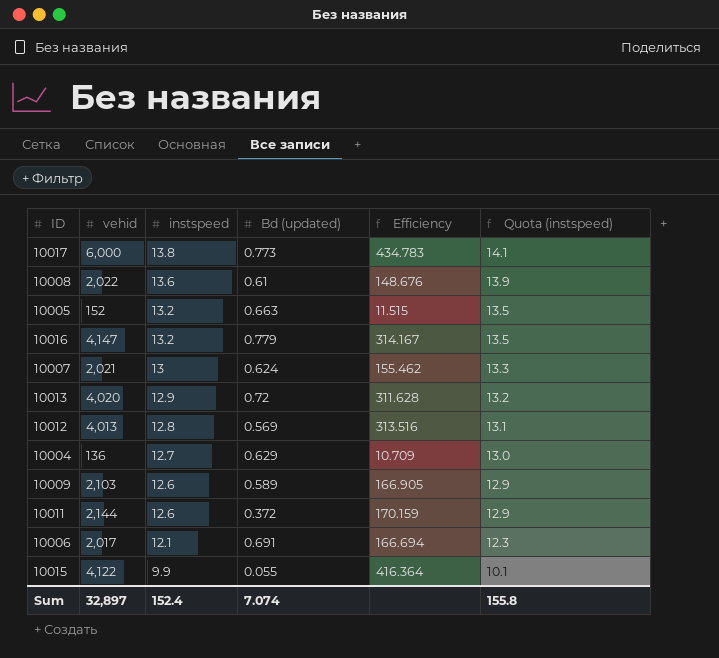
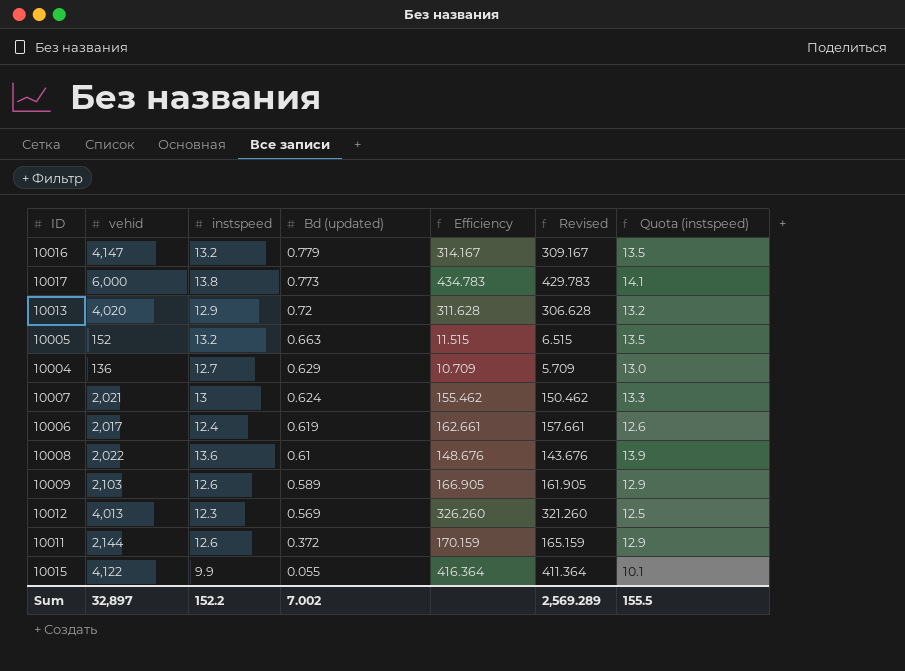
row order: instspeed descending -> Bd (updated) descending
column Revised | formula: none -> [Efficiency] - 5
10006 | instspeed: 12.1 -> 12.4
10006 | Bd (updated): 0.691 -> 0.619
10006 | Efficiency: 166.694 -> 162.661
10006 | Quota (instspeed): 12.3 -> 12.6
10012 | instspeed: 12.8 -> 12.3
10012 | Efficiency: 313.516 -> 326.260
10012 | Quota (instspeed): 13.1 -> 12.5
Sum | instspeed: 152.4 -> 152.2
Sum | Bd (updated): 7.074 -> 7.002
Sum | Quota (instspeed): 155.8 -> 155.5

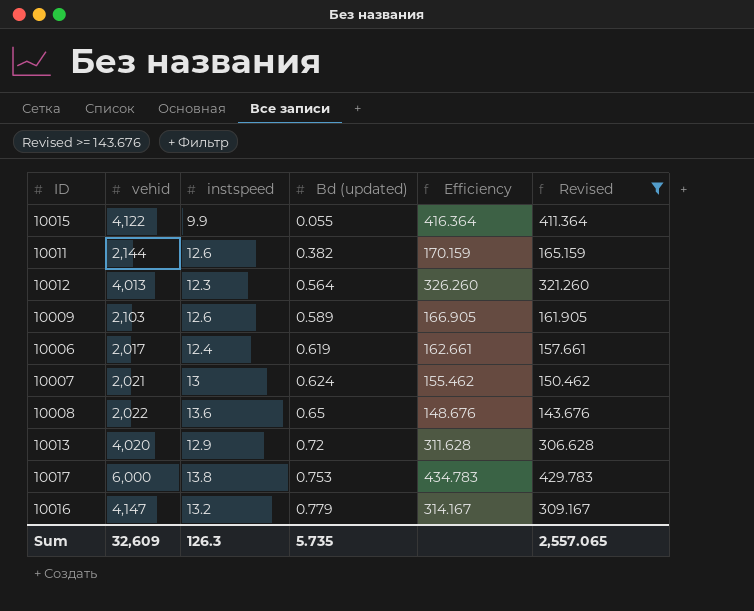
filter: none -> Revised >= 143.676
row order: Bd (updated) descending -> Bd (updated) ascending
column Quota (instspeed) | formula: [instspeed] * 1.02 -> none
10011 | Bd (updated): 0.372 -> 0.382
10012 | Bd (updated): 0.569 -> 0.564
10008 | Bd (updated): 0.61 -> 0.65
10017 | Bd (updated): 0.773 -> 0.753
Sum | vehid: 32,897 -> 32,609
Sum | instspeed: 152.2 -> 126.3
Sum | Bd (updated): 7.002 -> 5.735
Sum | Revised: 2,569.289 -> 2,557.065

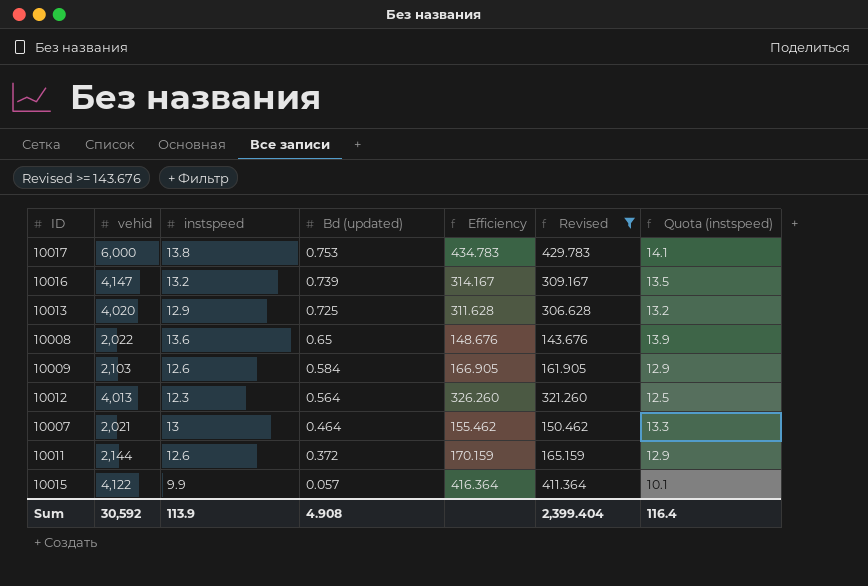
row order: Bd (updated) ascending -> Bd (updated) descending
column Quota (instspeed) | formula: none -> [instspeed] * 1.02
row 10006: 2,017 | 12.4 | 0.619 | 162.661 | 157.661 -> none
10016 | Bd (updated): 0.779 -> 0.739
10013 | Bd (updated): 0.72 -> 0.725
10009 | Bd (updated): 0.589 -> 0.584
10007 | Bd (updated): 0.624 -> 0.464
10011 | Bd (updated): 0.382 -> 0.372
10015 | Bd (updated): 0.055 -> 0.057
Sum | vehid: 32,609 -> 30,592
Sum | instspeed: 126.3 -> 113.9
Sum | Bd (updated): 5.735 -> 4.908
Sum | Revised: 2,557.065 -> 2,399.404

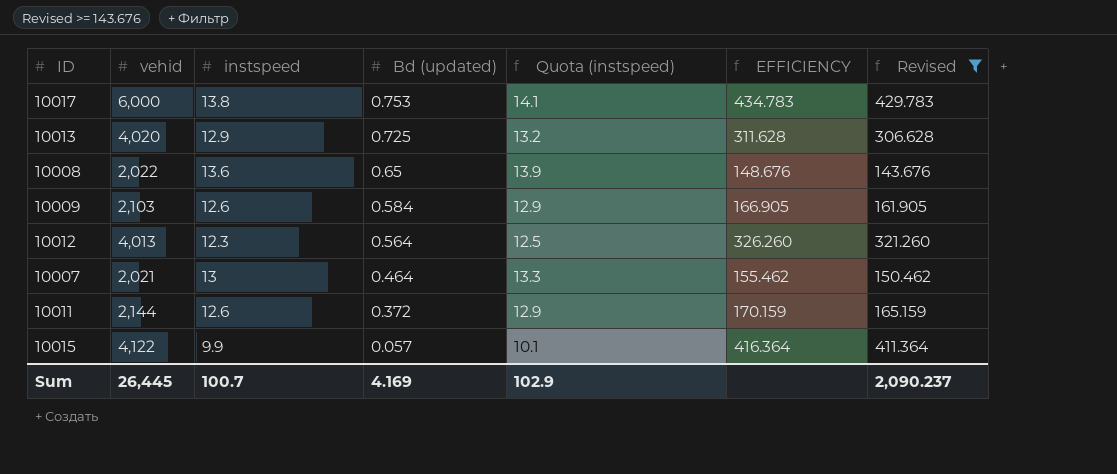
column Quota (instspeed) | position: 7 -> 5
column name: Efficiency -> EFFICIENCY
row 10016: 4,147 | 13.2 | 0.739 | 314.167 | 309.167 | 13.5 -> none
Sum | vehid: 30,592 -> 26,445
Sum | instspeed: 113.9 -> 100.7
Sum | Bd (updated): 4.908 -> 4.169
Sum | Quota (instspeed): 116.4 -> 102.9
Sum | Revised: 2,399.404 -> 2,090.237

